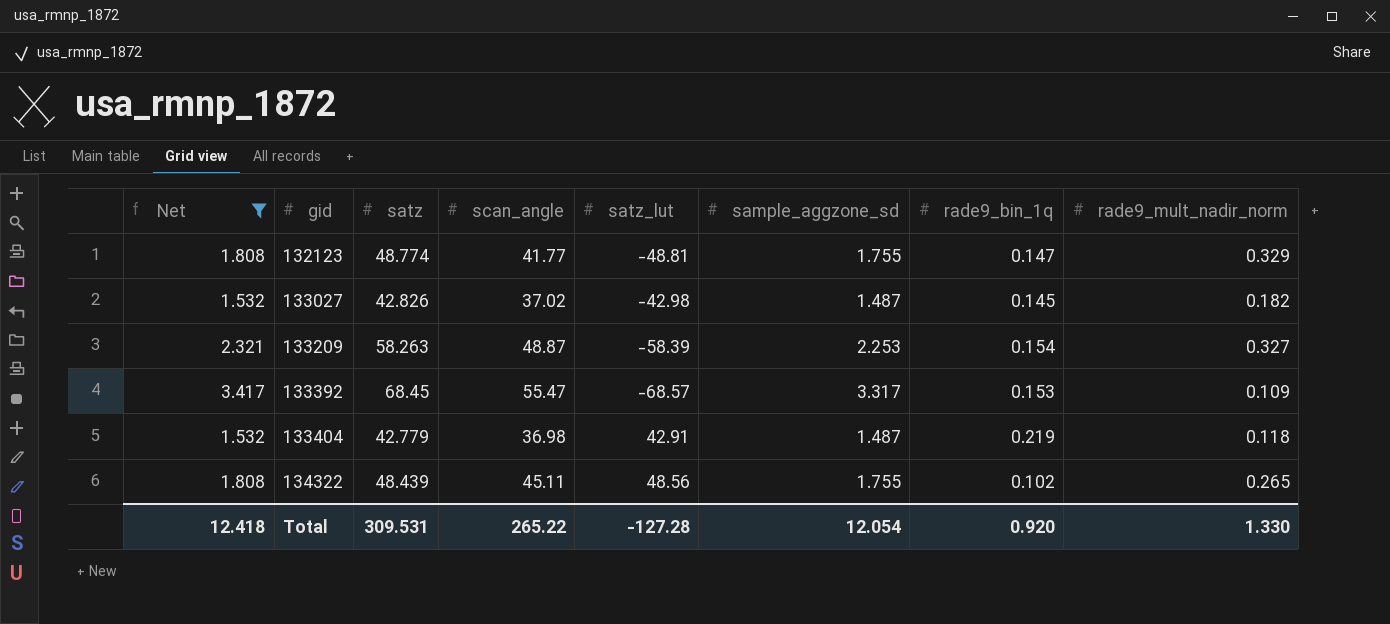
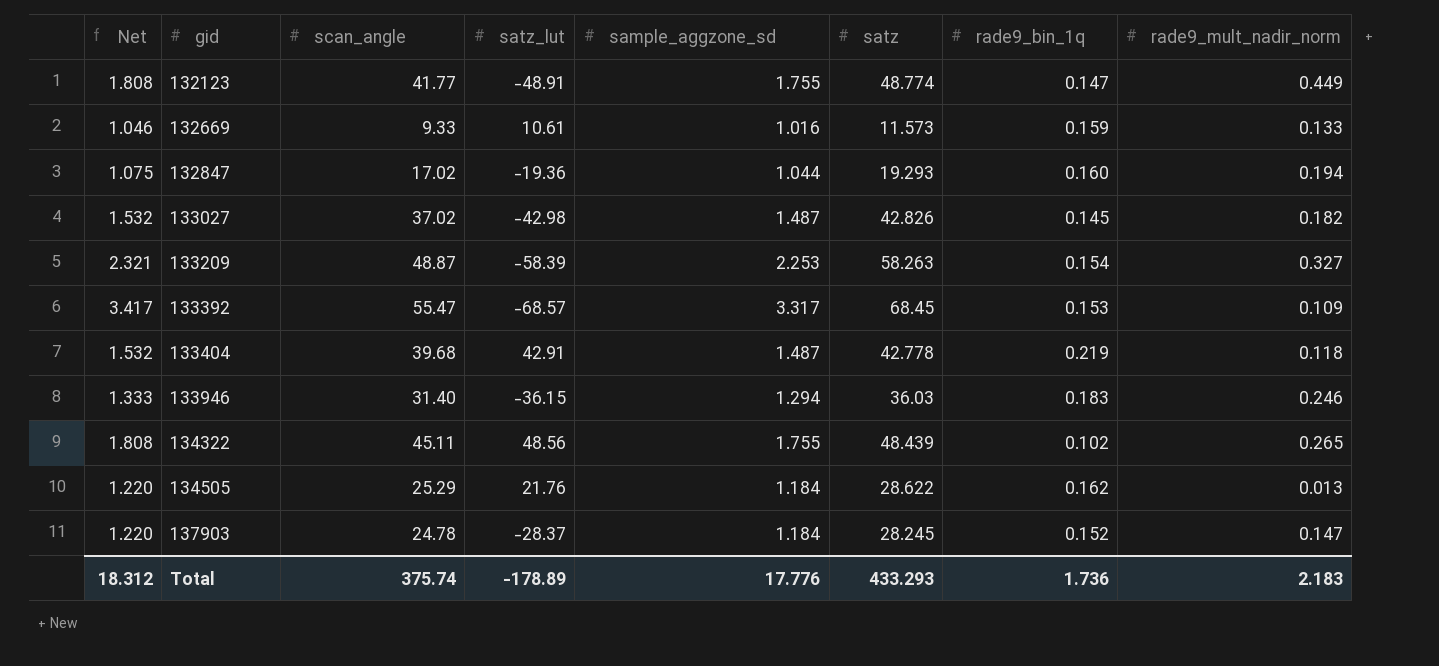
filter: Net >= 1.532 -> none
column satz | position: 3 -> 6
132123 | satz_lut: -48.81 -> -48.91
132123 | rade9_mult_nadir_norm: 0.329 -> 0.449
133404 | scan_angle: 36.98 -> 39.68
133404 | satz: 42.779 -> 42.778
Total | Net: 12.418 -> 18.312
Total | scan_angle: 265.22 -> 375.74
Total | satz_lut: -127.28 -> -178.89
Total | sample_aggzone_sd: 12.054 -> 17.776
Total | satz: 309.531 -> 433.293
Total | rade9_bin_1q: 0.920 -> 1.736
Total | rade9_mult_nadir_norm: 1.330 -> 2.183

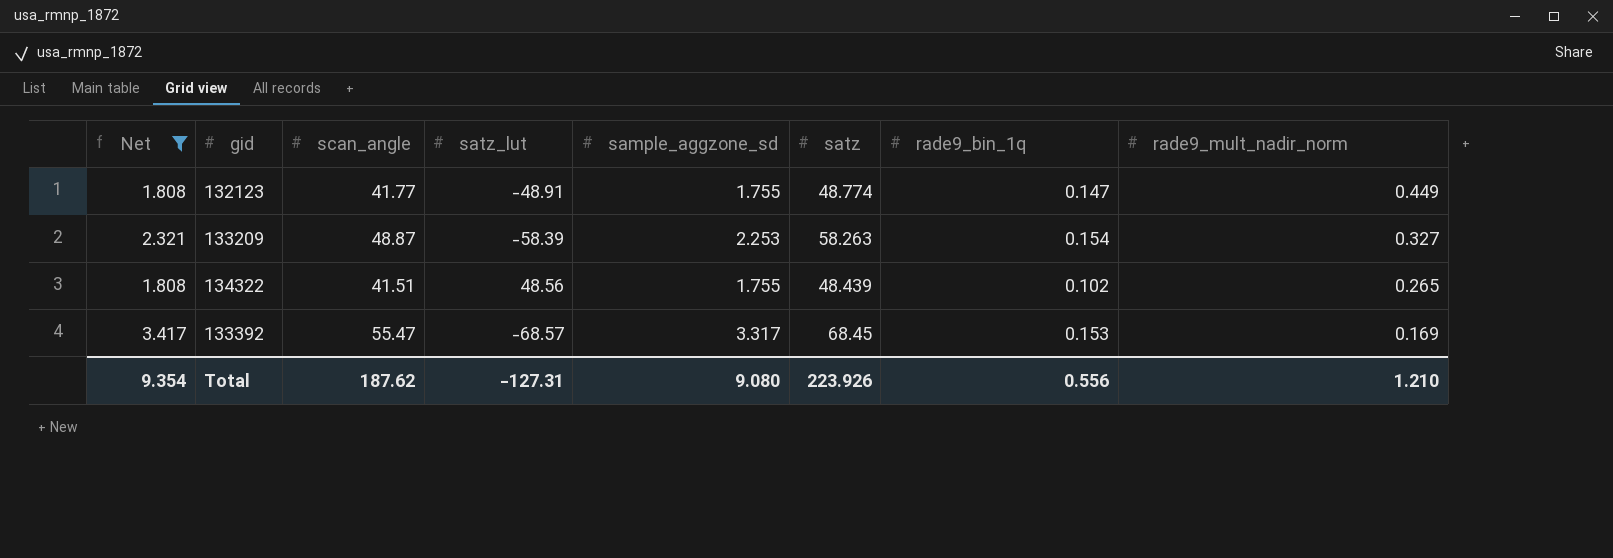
filter: none -> Net >= 1.808
row order: gid ascending -> rade9_mult_nadir_norm descending
134322 | scan_angle: 45.11 -> 41.51
133392 | rade9_mult_nadir_norm: 0.109 -> 0.169
Total | Net: 18.312 -> 9.354
Total | scan_angle: 375.74 -> 187.62
Total | satz_lut: -178.89 -> -127.31
Total | sample_aggzone_sd: 17.776 -> 9.080
Total | satz: 433.293 -> 223.926
Total | rade9_bin_1q: 1.736 -> 0.556
Total | rade9_mult_nadir_norm: 2.183 -> 1.210

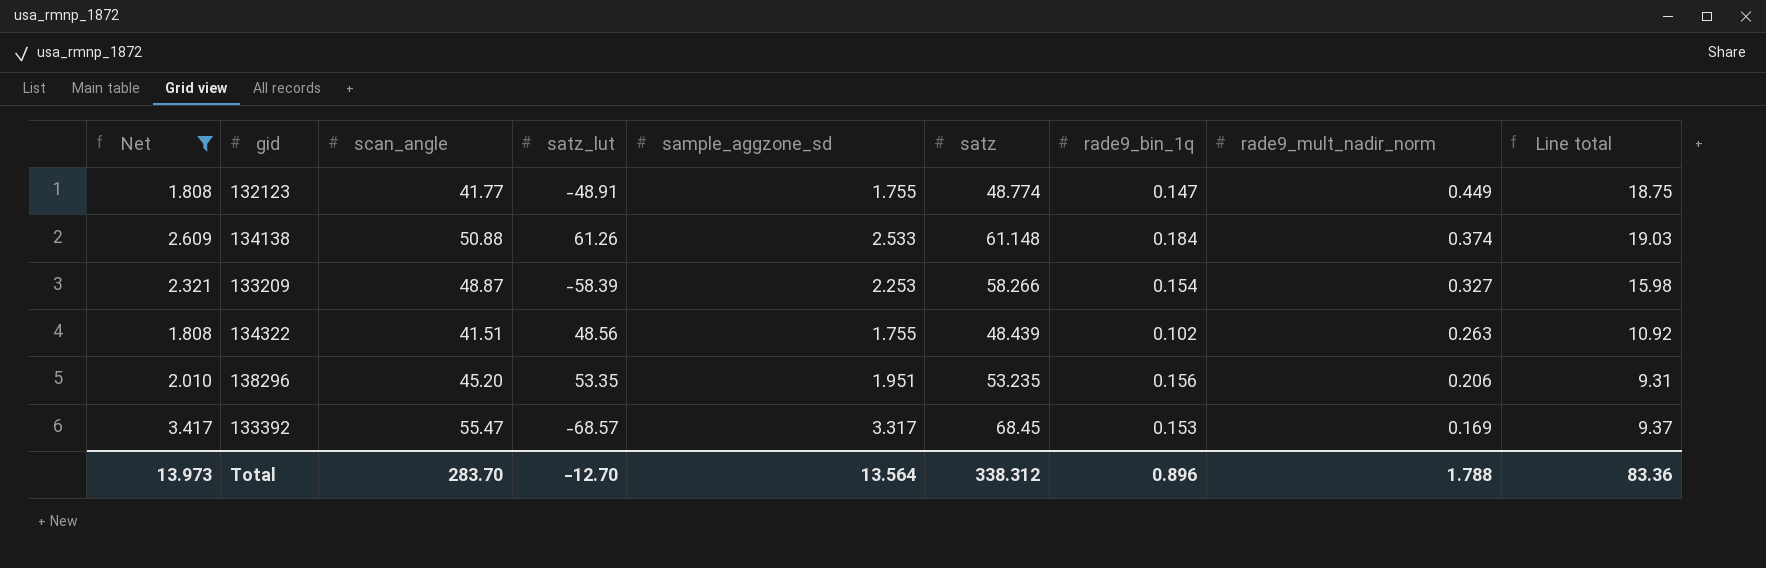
column Line total | formula: none -> [scan_angle] * [rade9_mult_nadir_norm]
row 134138: none -> 2.609 | 50.88 | 61.26 | 2.533 | 61.148 | 0.184 | 0.374 | 19.03
133209 | satz: 58.263 -> 58.266
134322 | rade9_mult_nadir_norm: 0.265 -> 0.263
row 138296: none -> 2.010 | 45.20 | 53.35 | 1.951 | 53.235 | 0.156 | 0.206 | 9.31
Total | Net: 9.354 -> 13.973
Total | scan_angle: 187.62 -> 283.70
Total | satz_lut: -127.31 -> -12.70
Total | sample_aggzone_sd: 9.080 -> 13.564
Total | satz: 223.926 -> 338.312
Total | rade9_bin_1q: 0.556 -> 0.896
Total | rade9_mult_nadir_norm: 1.210 -> 1.788

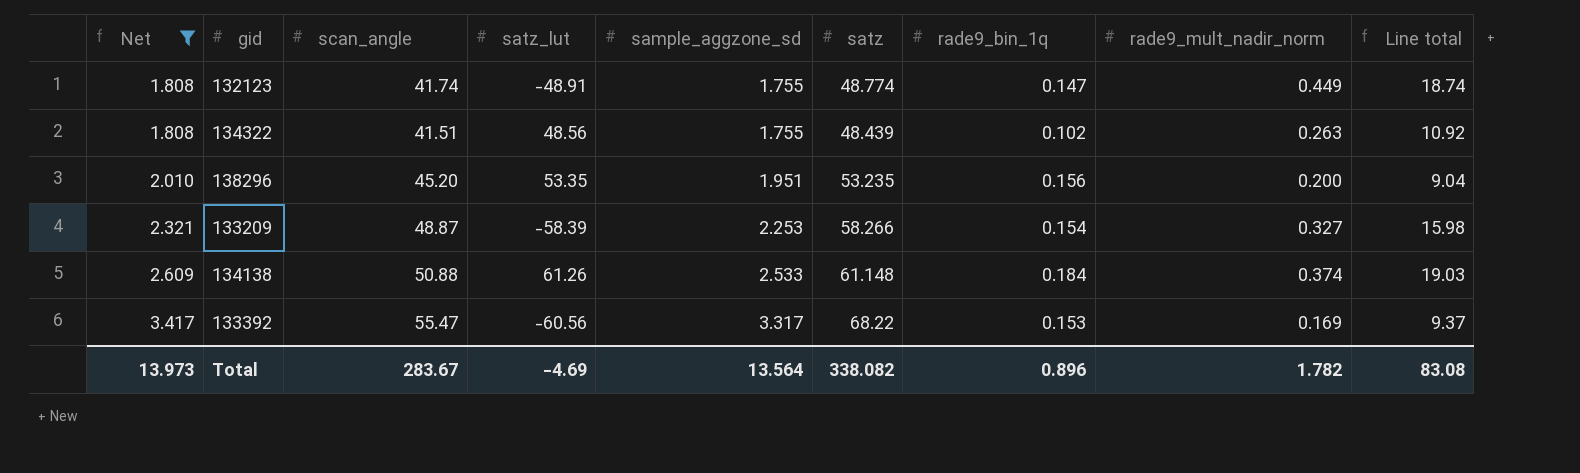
row order: rade9_mult_nadir_norm descending -> Net ascending
132123 | scan_angle: 41.77 -> 41.74
132123 | Line total: 18.75 -> 18.74
138296 | rade9_mult_nadir_norm: 0.206 -> 0.200
138296 | Line total: 9.31 -> 9.04
133392 | satz_lut: -68.57 -> -60.56
133392 | satz: 68.45 -> 68.22
Total | scan_angle: 283.70 -> 283.67
Total | satz_lut: -12.70 -> -4.69
Total | satz: 338.312 -> 338.082
Total | rade9_mult_nadir_norm: 1.788 -> 1.782
Total | Line total: 83.36 -> 83.08

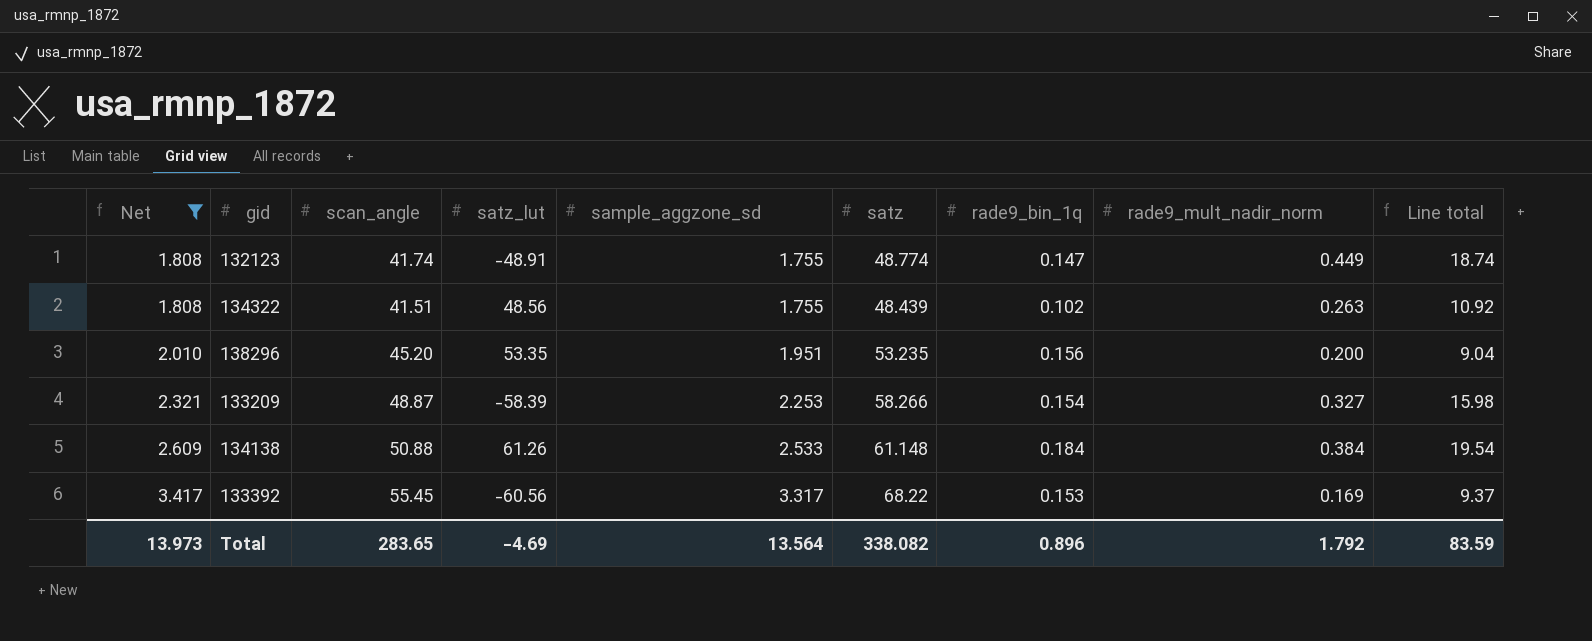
134138 | rade9_mult_nadir_norm: 0.374 -> 0.384
134138 | Line total: 19.03 -> 19.54
133392 | scan_angle: 55.47 -> 55.45
Total | scan_angle: 283.67 -> 283.65
Total | rade9_mult_nadir_norm: 1.782 -> 1.792
Total | Line total: 83.08 -> 83.59

